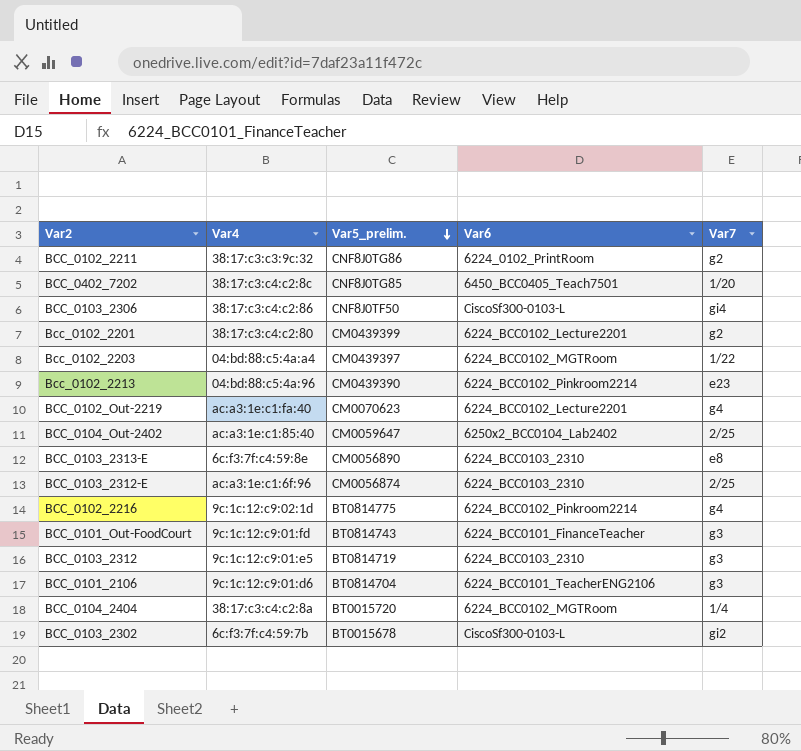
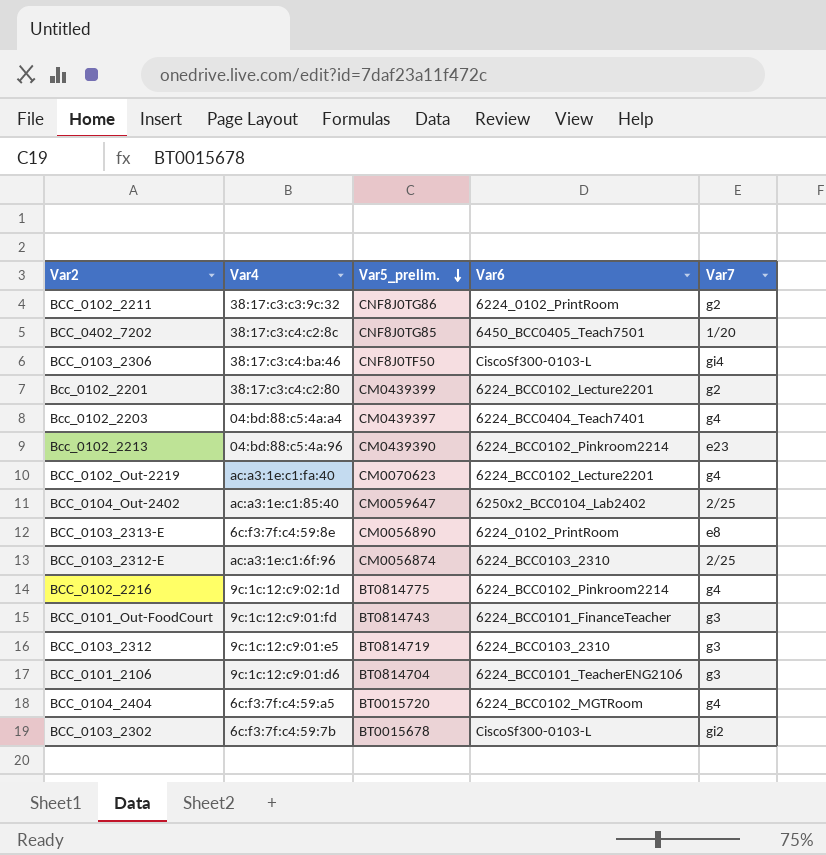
BCC_0103_2306 | Var4: 38:17:c3:c4:c2:86 -> 38:17:c3:c4:ba:46
Bcc_0102_2203 | Var6: 6224_BCC0102_MGTRoom -> 6224_BCC0404_Teach7401
Bcc_0102_2203 | Var7: 1/22 -> g4
BCC_0103_2313-E | Var6: 6224_BCC0103_2310 -> 6224_0102_PrintRoom
BCC_0104_2404 | Var4: 38:17:c3:c4:c2:8a -> 6c:f3:7f:c4:59:a5
BCC_0104_2404 | Var7: 1/4 -> g4

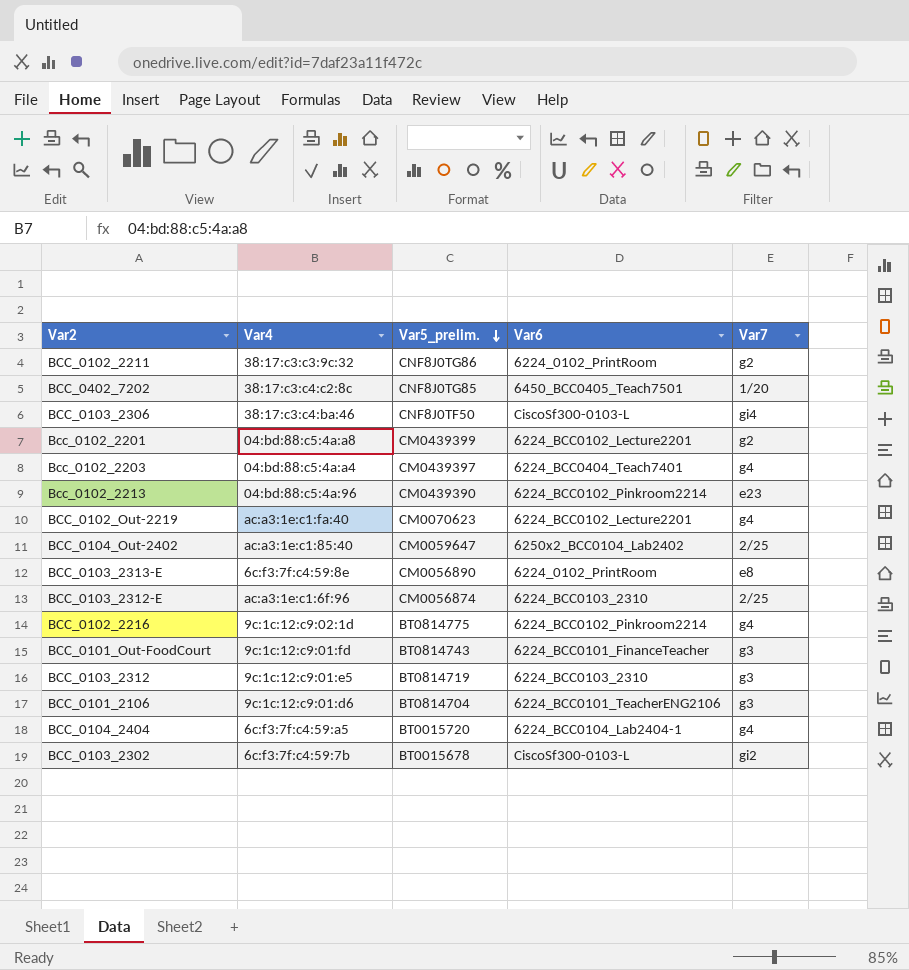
Bcc_0102_2201 | Var4: 38:17:c3:c4:c2:80 -> 04:bd:88:c5:4a:a8
BCC_0104_2404 | Var6: 6224_BCC0102_MGTRoom -> 6224_BCC0104_Lab2404-1

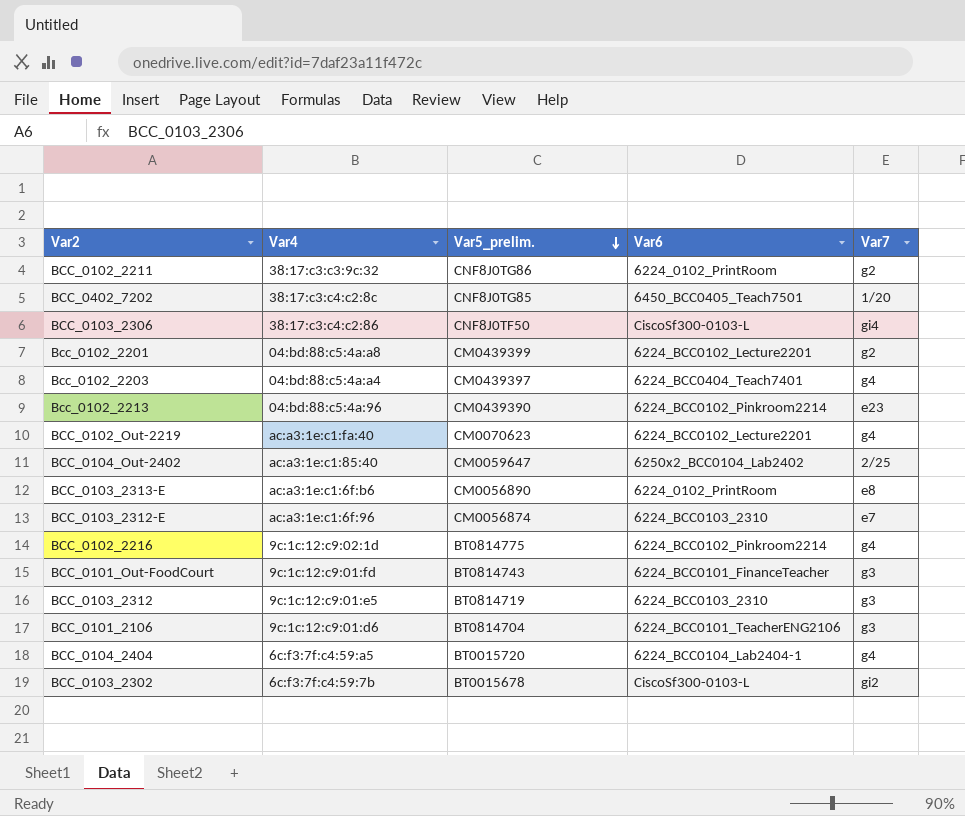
BCC_0103_2306 | Var4: 38:17:c3:c4:ba:46 -> 38:17:c3:c4:c2:86
BCC_0103_2313-E | Var4: 6c:f3:7f:c4:59:8e -> ac:a3:1e:c1:6f:b6
BCC_0103_2312-E | Var7: 2/25 -> e7

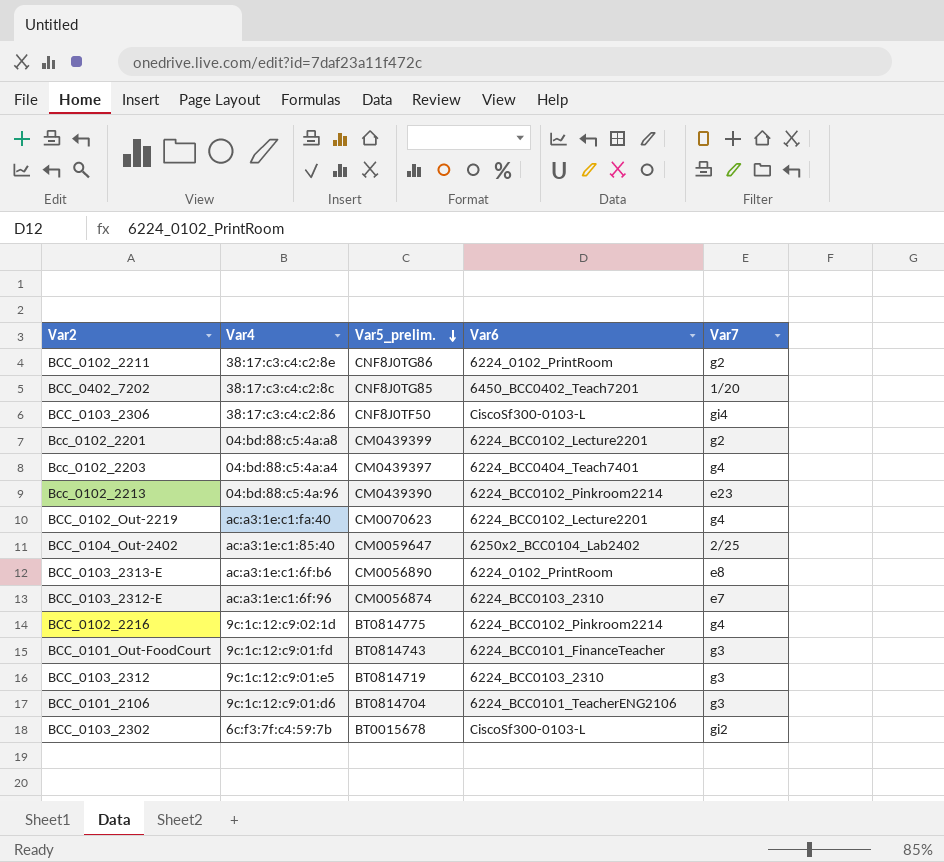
row BCC_0104_2404: 6c:f3:7f:c4:59:a5 | BT0015720 | 6224_BCC0104_Lab2404-1 | g4 -> none
BCC_0102_2211 | Var4: 38:17:c3:c3:9c:32 -> 38:17:c3:c4:c2:8e
BCC_0402_7202 | Var6: 6450_BCC0405_Teach7501 -> 6450_BCC0402_Teach7201

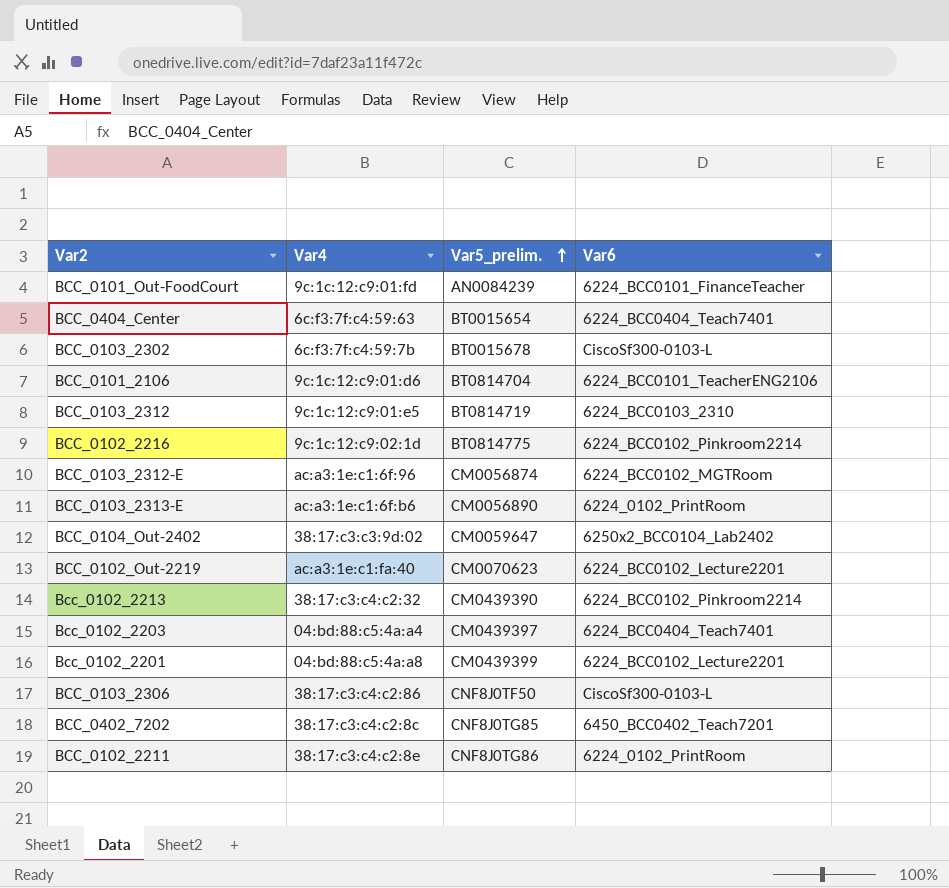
row order: Var5_prelim. descending -> Var5_prelim. ascending
column Var7 | position: 5 -> none
BCC_0101_Out-FoodCourt | Var5_prelim.: BT0814743 -> AN0084239
row BCC_0404_Center: none -> 6c:f3:7f:c4:59:63 | BT0015654 | 6224_BCC0404_Teach7401
BCC_0103_2312-E | Var6: 6224_BCC0103_2310 -> 6224_BCC0102_MGTRoom
BCC_0104_Out-2402 | Var4: ac:a3:1e:c1:85:40 -> 38:17:c3:c3:9d:02
Bcc_0102_2213 | Var4: 04:bd:88:c5:4a:96 -> 38:17:c3:c4:c2:32

